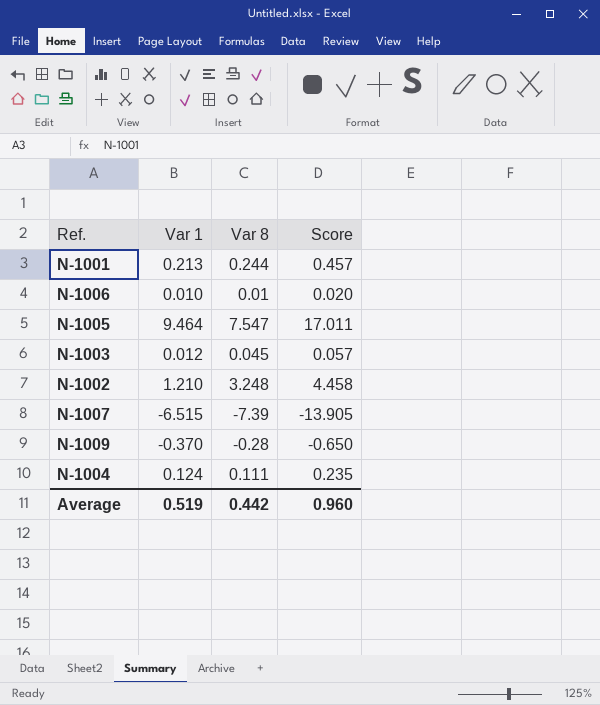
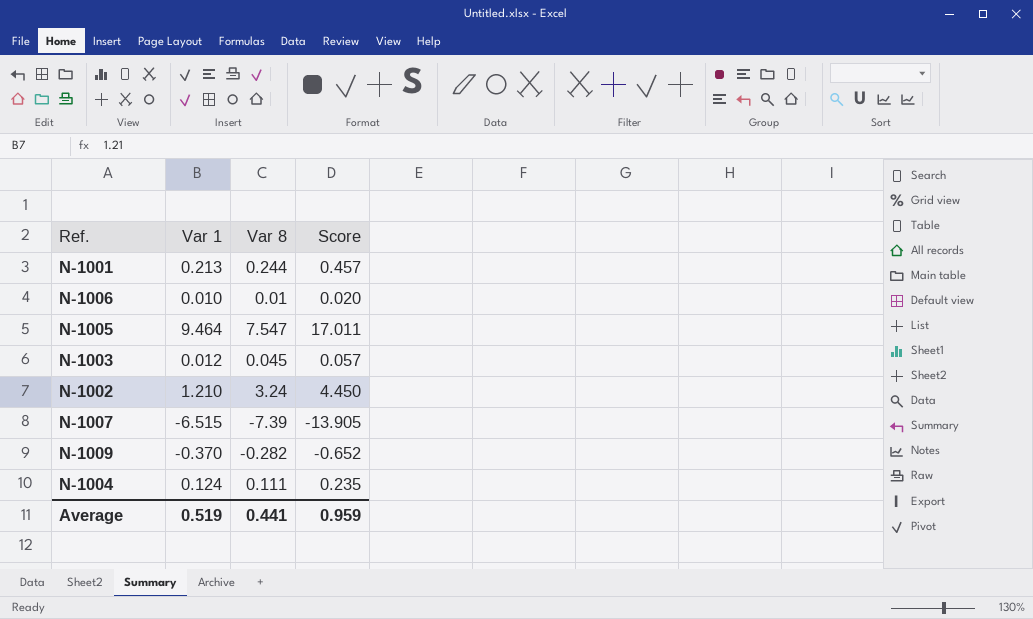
N-1002 | Var 8: 3.248 -> 3.24
N-1002 | Score: 4.458 -> 4.450
N-1009 | Var 8: -0.28 -> -0.282
N-1009 | Score: -0.650 -> -0.652
Average | Var 8: 0.442 -> 0.441
Average | Score: 0.960 -> 0.959

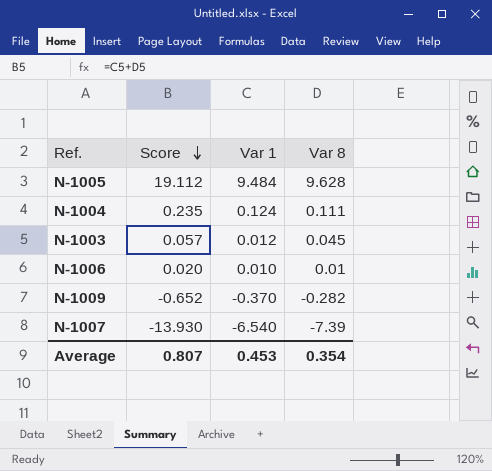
row order: none -> Score descending
column Score | position: 4 -> 2
row N-1001: 0.213 | 0.244 | 0.457 -> none
row N-1002: 1.210 | 3.24 | 4.450 -> none
N-1005 | Score: 17.011 -> 19.112
N-1005 | Var 1: 9.464 -> 9.484
N-1005 | Var 8: 7.547 -> 9.628
N-1007 | Score: -13.905 -> -13.930
N-1007 | Var 1: -6.515 -> -6.540
Average | Score: 0.959 -> 0.807
Average | Var 1: 0.519 -> 0.453
Average | Var 8: 0.441 -> 0.354

